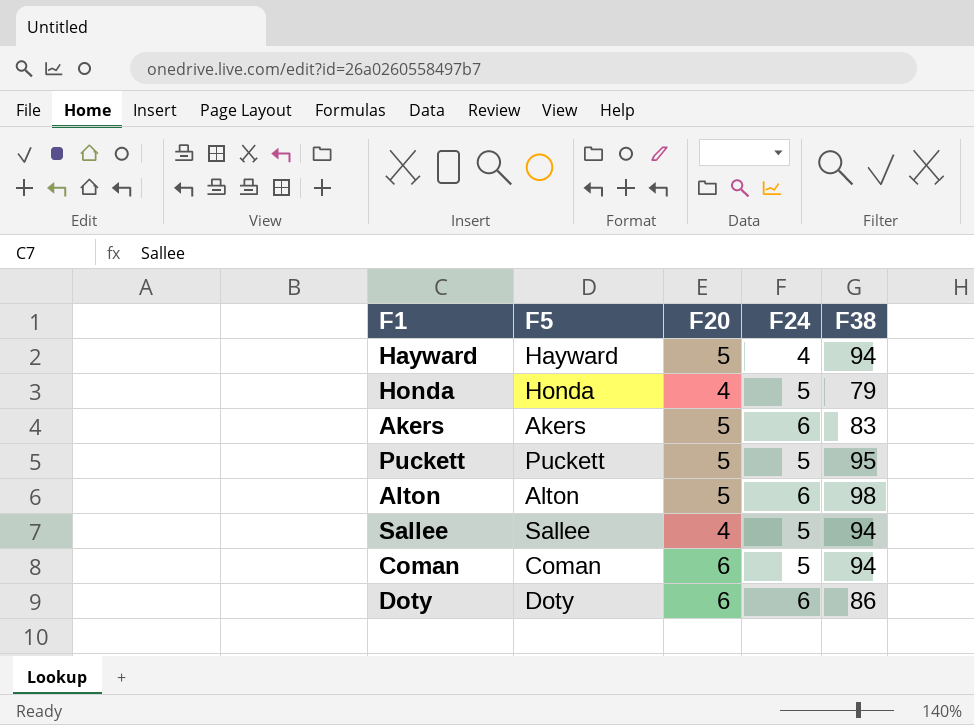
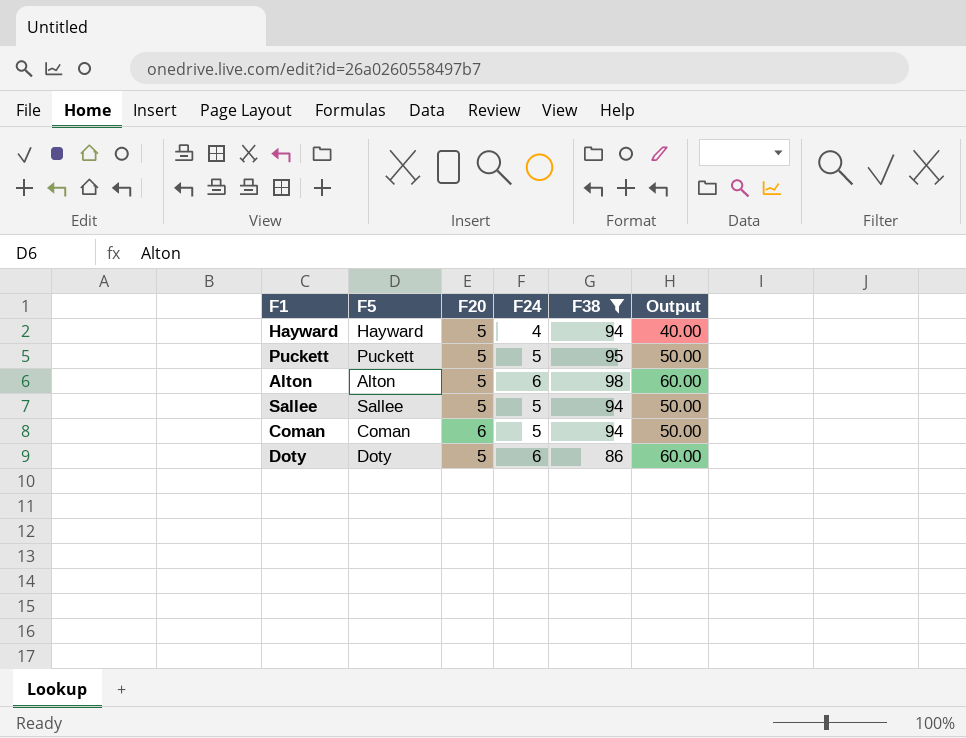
filter: none -> F38 >= 86
column Output | formula: none -> [F24] * 10
Sallee | F20: 4 -> 5
Doty | F20: 6 -> 5

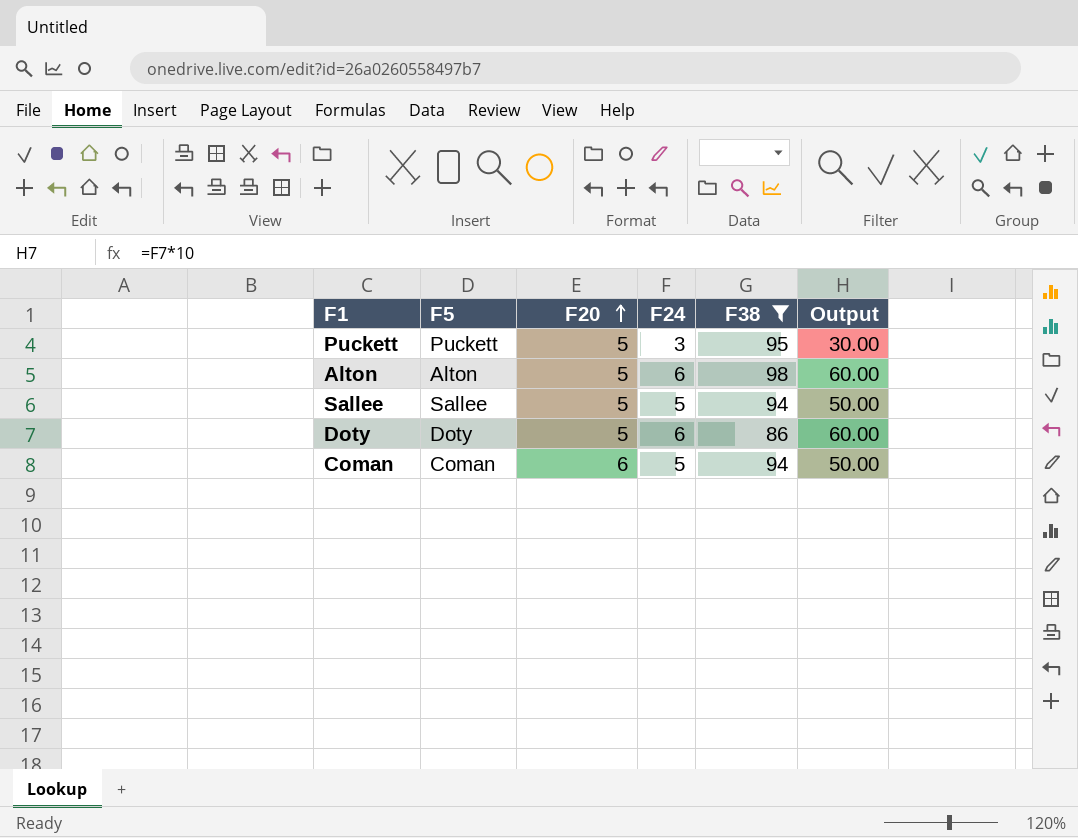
row order: none -> F20 ascending
row Hayward: Hayward | 5 | 4 | 94 | 40.00 -> none
Puckett | F24: 5 -> 3
Puckett | Output: 50.00 -> 30.00

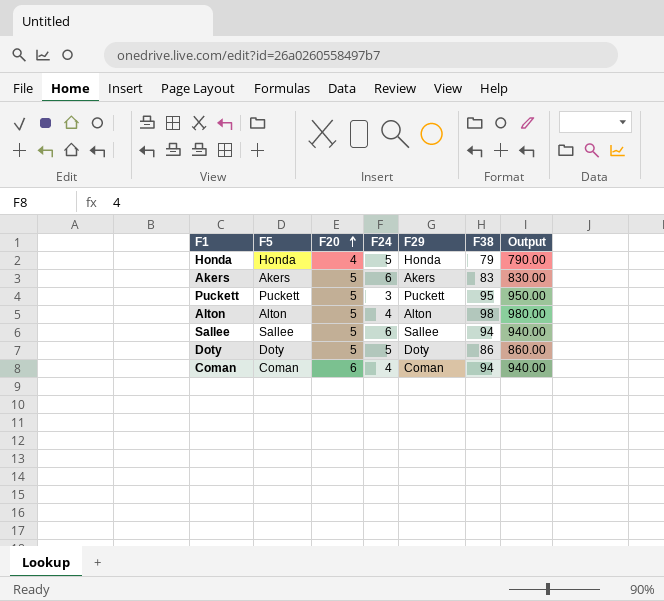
filter: F38 >= 86 -> none
column F29 | position: none -> 5
column Output | formula: [F24] * 10 -> [F38] * 10
Alton | F24: 6 -> 4
Sallee | F24: 5 -> 6
Doty | F24: 6 -> 5
Coman | F24: 5 -> 4

